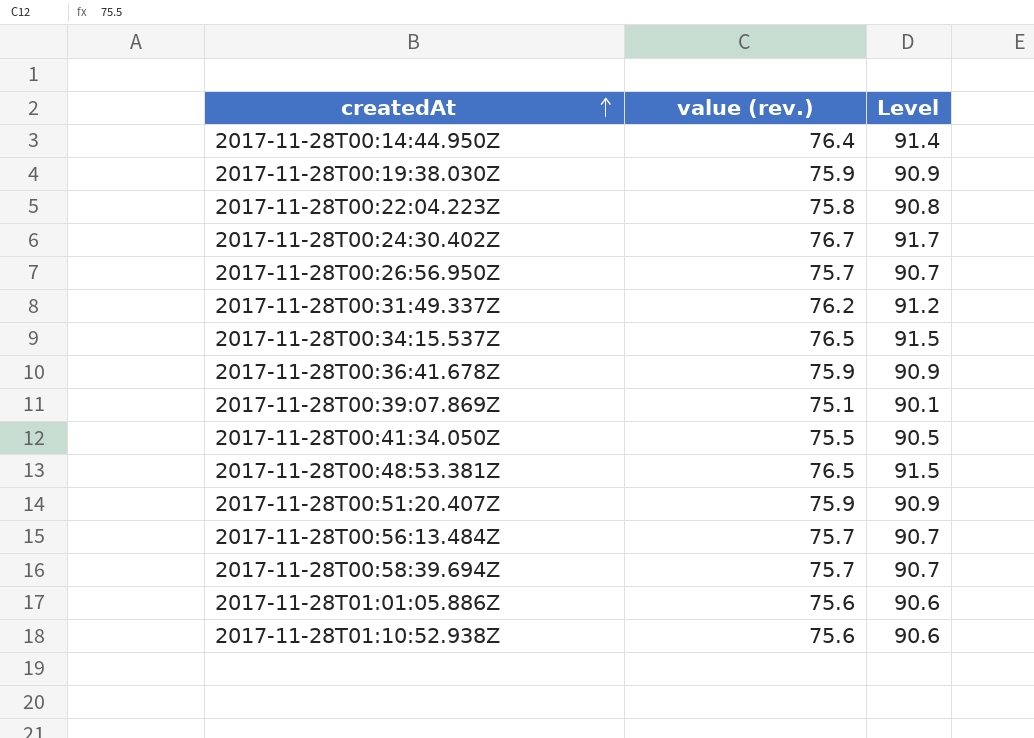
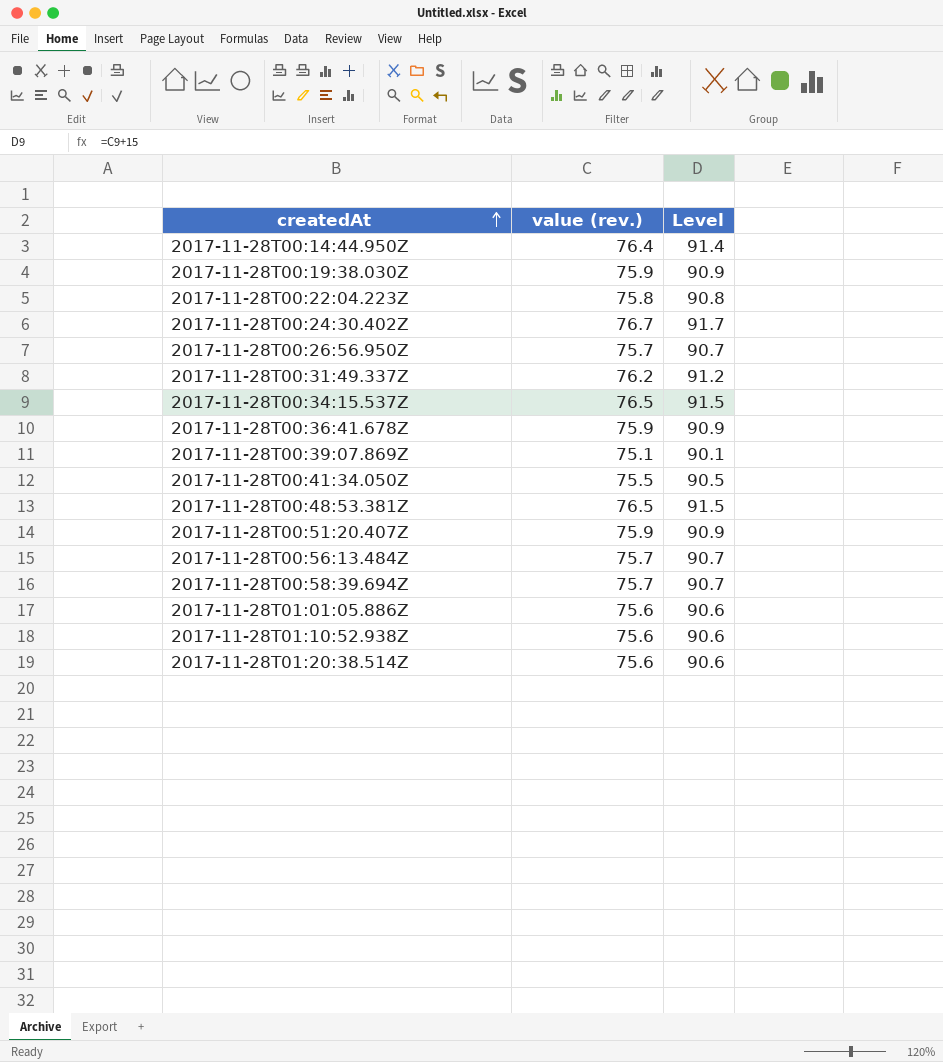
row 2017-11-28T01:20:38.514Z: none -> 75.6 | 90.6

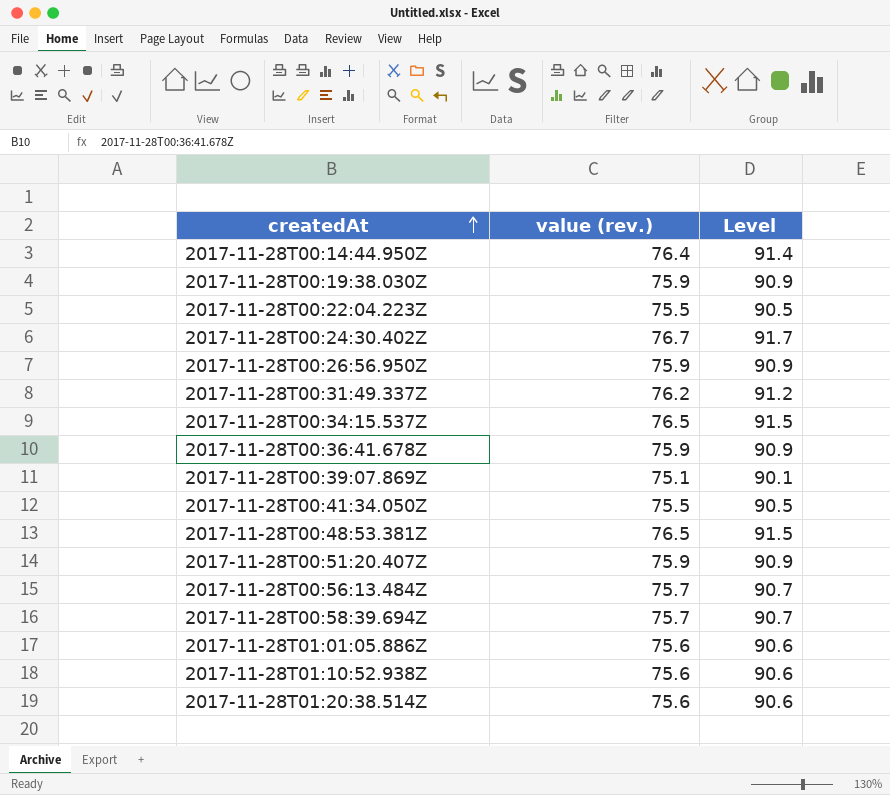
2017-11-28T00:22:04.223Z | value (rev.): 75.8 -> 75.5
2017-11-28T00:22:04.223Z | Level: 90.8 -> 90.5
2017-11-28T00:26:56.950Z | value (rev.): 75.7 -> 75.9
2017-11-28T00:26:56.950Z | Level: 90.7 -> 90.9

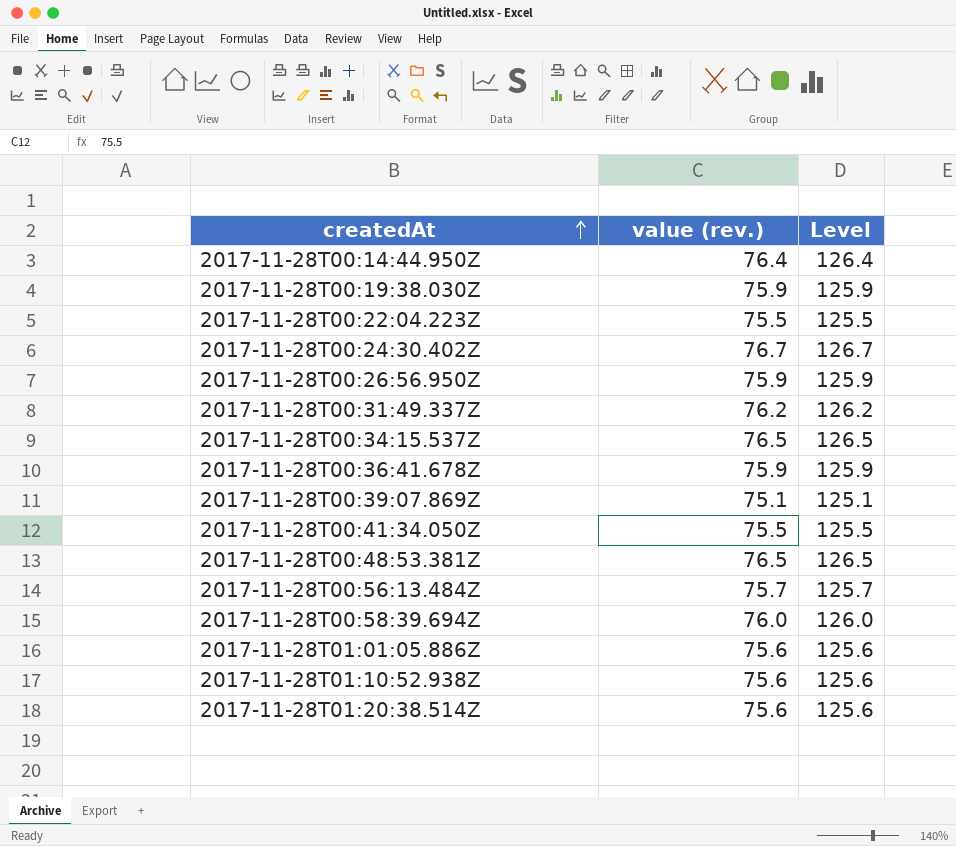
column Level | formula: [value (rev.)] + 15 -> [value (rev.)] + 50
row 2017-11-28T00:51:20.407Z: 75.9 | 90.9 -> none
2017-11-28T00:58:39.694Z | value (rev.): 75.7 -> 76.0

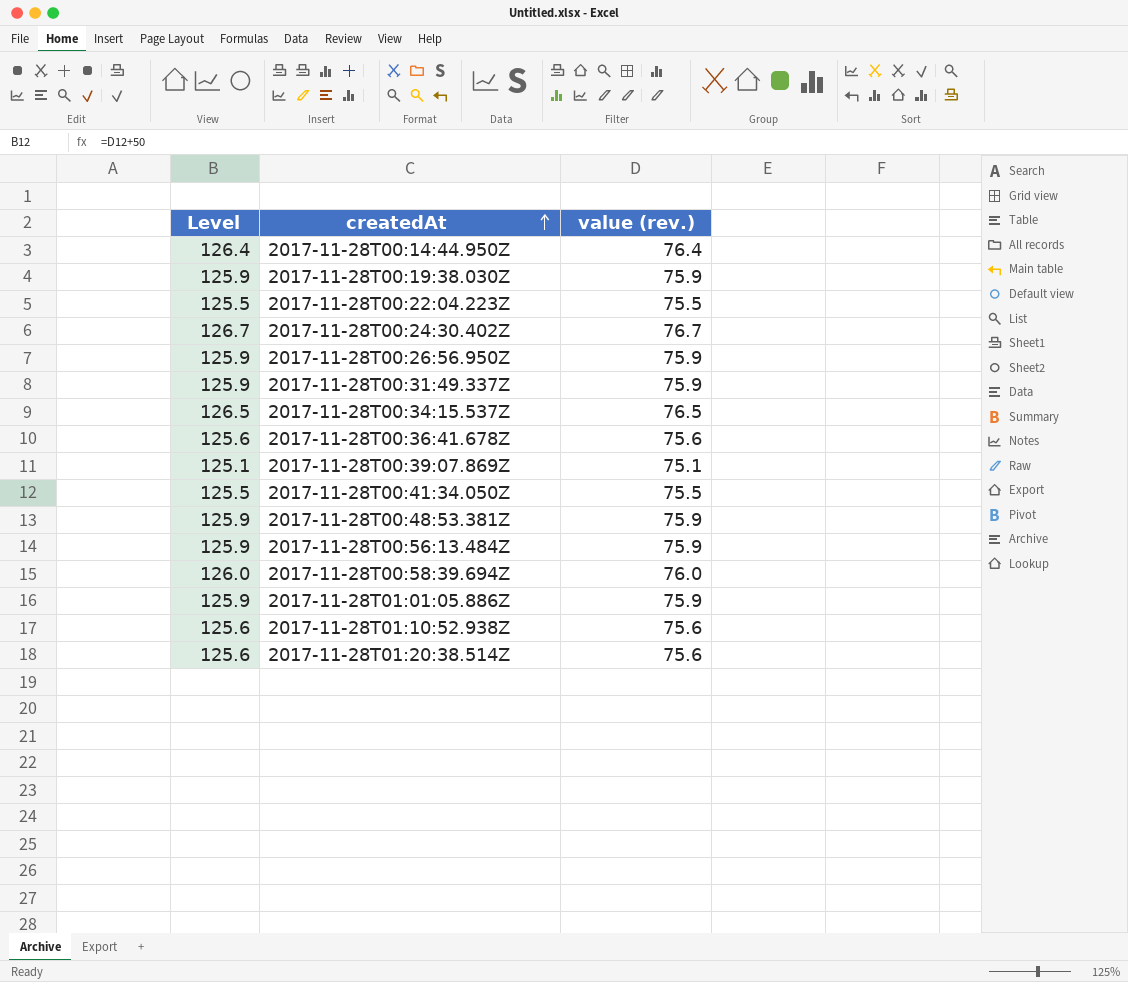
column Level | position: 3 -> 1
2017-11-28T00:31:49.337Z | Level: 126.2 -> 125.9
2017-11-28T00:31:49.337Z | value (rev.): 76.2 -> 75.9
2017-11-28T00:36:41.678Z | Level: 125.9 -> 125.6
2017-11-28T00:36:41.678Z | value (rev.): 75.9 -> 75.6
2017-11-28T00:48:53.381Z | Level: 126.5 -> 125.9
2017-11-28T00:48:53.381Z | value (rev.): 76.5 -> 75.9
2017-11-28T00:56:13.484Z | Level: 125.7 -> 125.9
2017-11-28T00:56:13.484Z | value (rev.): 75.7 -> 75.9
2017-11-28T01:01:05.886Z | Level: 125.6 -> 125.9
2017-11-28T01:01:05.886Z | value (rev.): 75.6 -> 75.9

